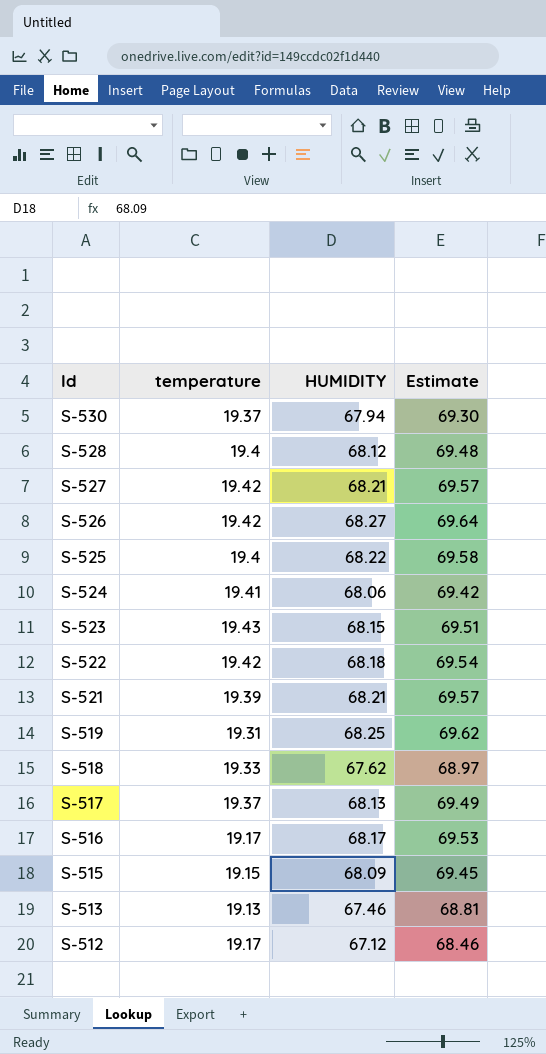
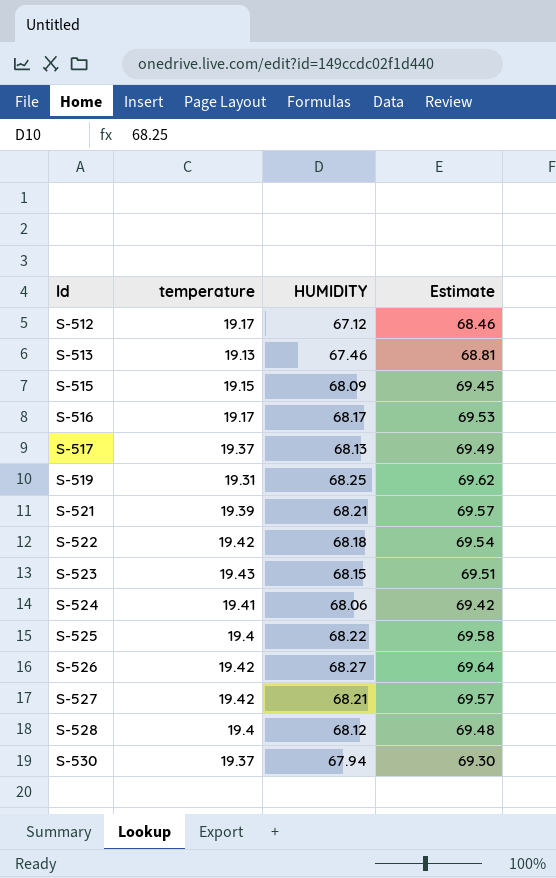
row order: Id descending -> Id ascending
row S-518: 19.33 | 67.62 | 68.97 -> none

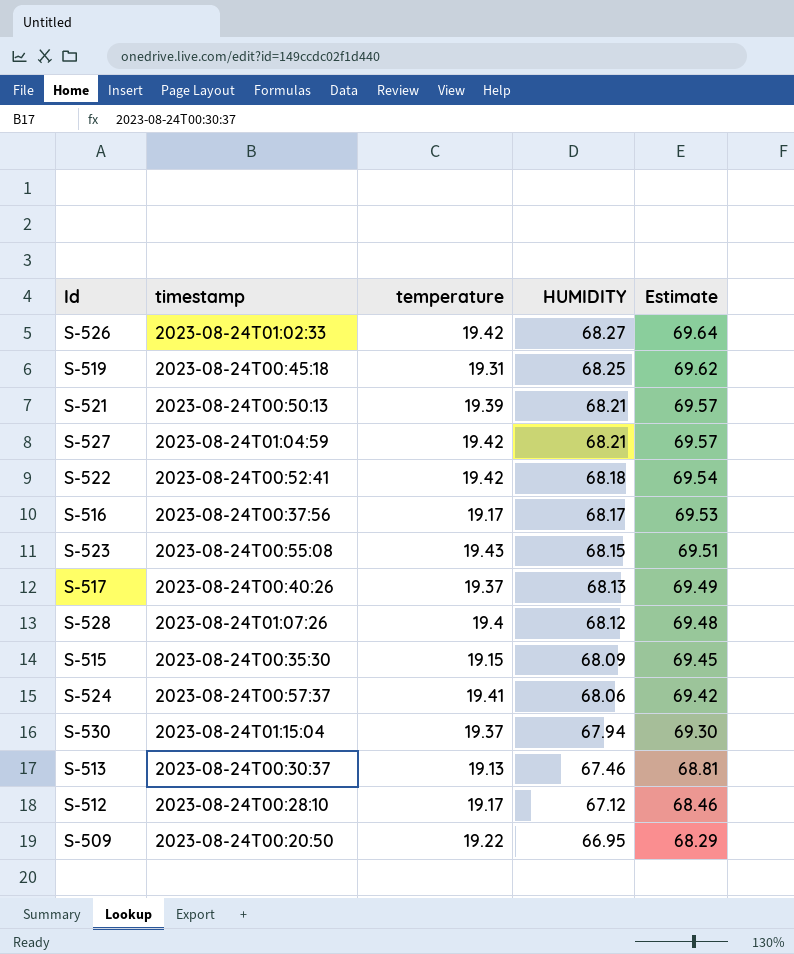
row order: Id ascending -> HUMIDITY descending
column timestamp | position: none -> 2
row S-525: 19.4 | 68.22 | 69.58 -> none
row S-509: none -> 2023-08-24T00:20:50 | 19.22 | 66.95 | 68.29

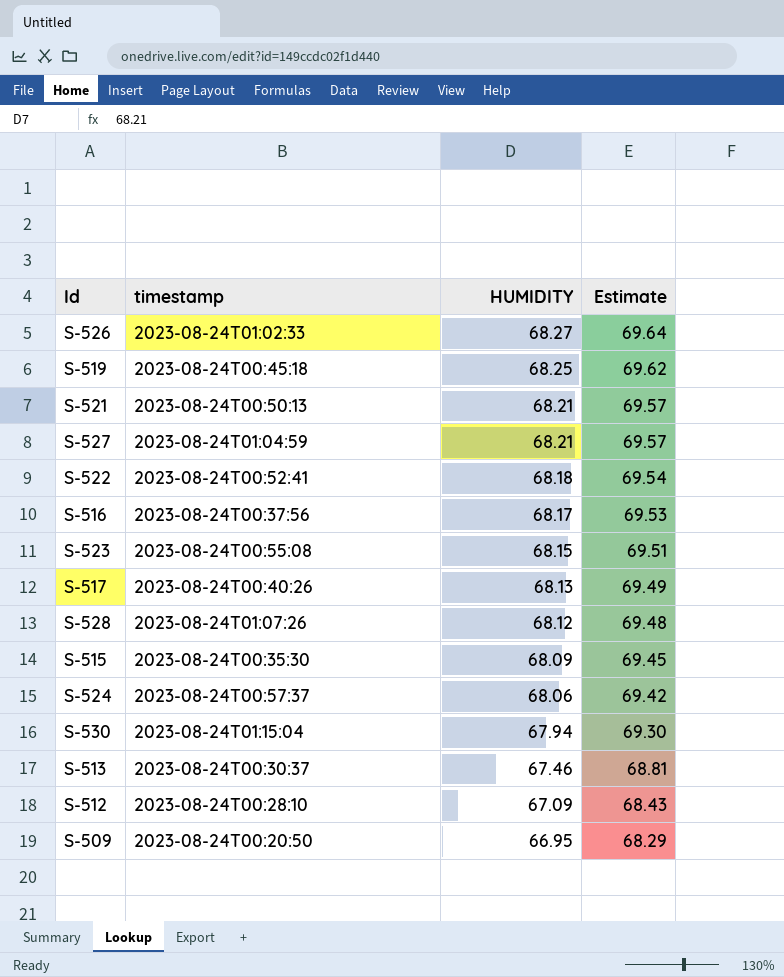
column temperature | position: 3 -> none
S-512 | HUMIDITY: 67.12 -> 67.09
S-512 | Estimate: 68.46 -> 68.43

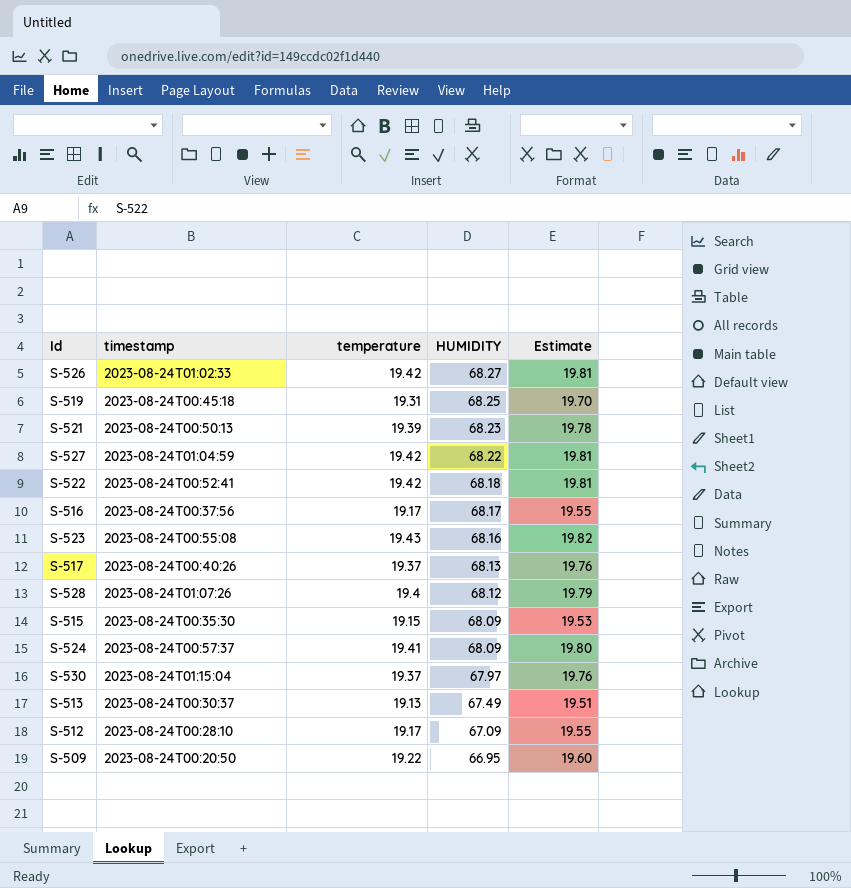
column temperature | position: none -> 3
column Estimate | formula: [HUMIDITY] * 1.02 -> [temperature] * 1.02
S-521 | HUMIDITY: 68.21 -> 68.23
S-527 | HUMIDITY: 68.21 -> 68.22
S-523 | HUMIDITY: 68.15 -> 68.16
S-524 | HUMIDITY: 68.06 -> 68.09
S-530 | HUMIDITY: 67.94 -> 67.97
S-513 | HUMIDITY: 67.46 -> 67.49

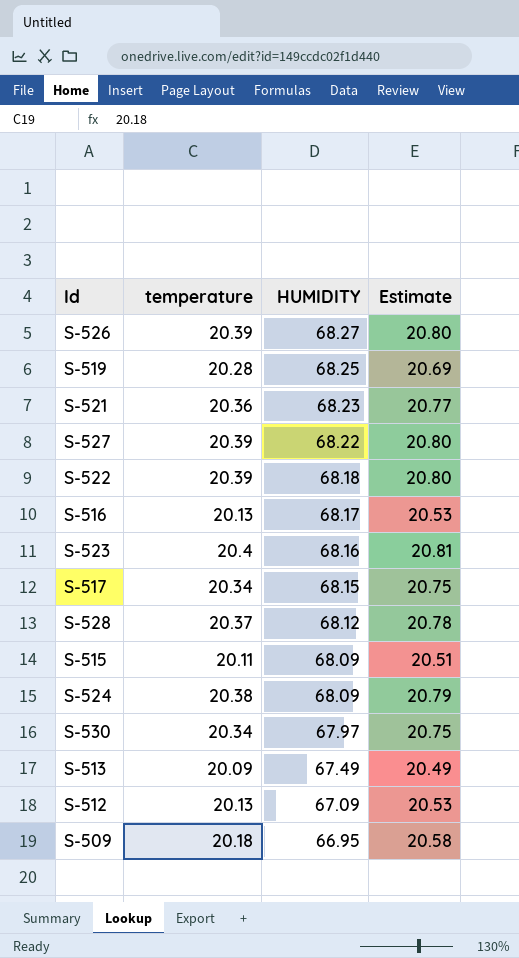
column timestamp | position: 2 -> none
S-526 | temperature: 19.42 -> 20.39
S-526 | Estimate: 19.81 -> 20.80
S-519 | temperature: 19.31 -> 20.28
S-519 | Estimate: 19.70 -> 20.69
S-521 | temperature: 19.39 -> 20.36
S-521 | Estimate: 19.78 -> 20.77
S-527 | temperature: 19.42 -> 20.39
S-527 | Estimate: 19.81 -> 20.80
S-522 | temperature: 19.42 -> 20.39
S-522 | Estimate: 19.81 -> 20.80
S-516 | temperature: 19.17 -> 20.13
S-516 | Estimate: 19.55 -> 20.53
S-523 | temperature: 19.43 -> 20.4
S-523 | Estimate: 19.82 -> 20.81
S-517 | temperature: 19.37 -> 20.34
S-517 | HUMIDITY: 68.13 -> 68.15
S-517 | Estimate: 19.76 -> 20.75
S-528 | temperature: 19.4 -> 20.37
S-528 | Estimate: 19.79 -> 20.78
S-515 | temperature: 19.15 -> 20.11
S-515 | Estimate: 19.53 -> 20.51
S-524 | temperature: 19.41 -> 20.38
S-524 | Estimate: 19.80 -> 20.79
S-530 | temperature: 19.37 -> 20.34
S-530 | Estimate: 19.76 -> 20.75
S-513 | temperature: 19.13 -> 20.09
S-513 | Estimate: 19.51 -> 20.49
S-512 | temperature: 19.17 -> 20.13
S-512 | Estimate: 19.55 -> 20.53
S-509 | temperature: 19.22 -> 20.18
S-509 | Estimate: 19.60 -> 20.58

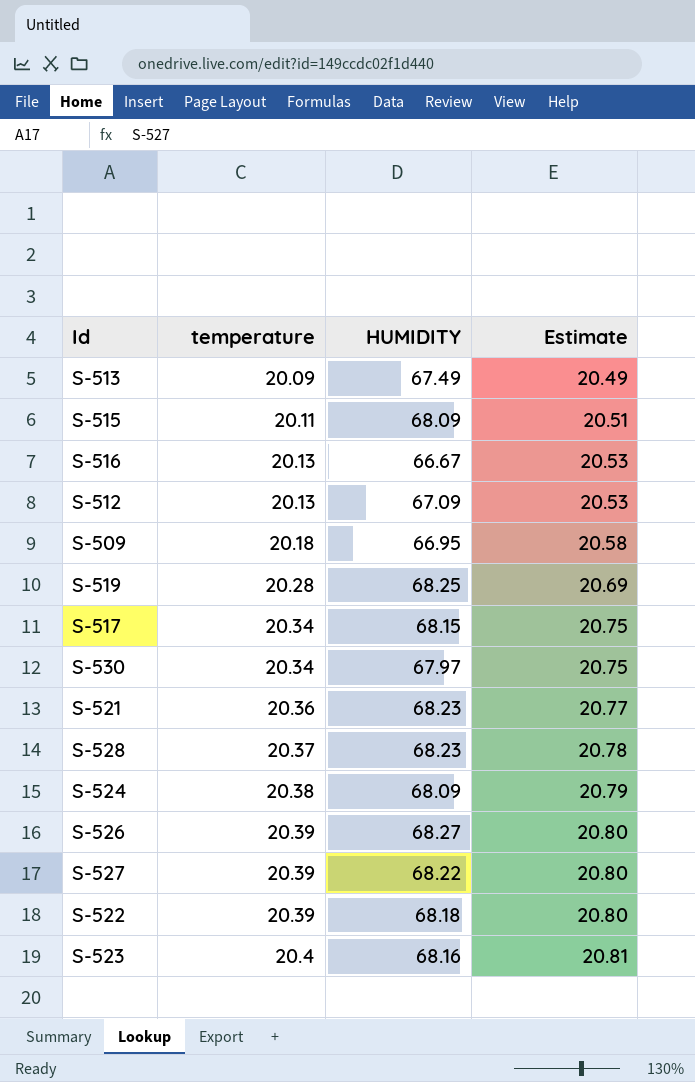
row order: HUMIDITY descending -> temperature ascending
S-516 | HUMIDITY: 68.17 -> 66.67
S-528 | HUMIDITY: 68.12 -> 68.23

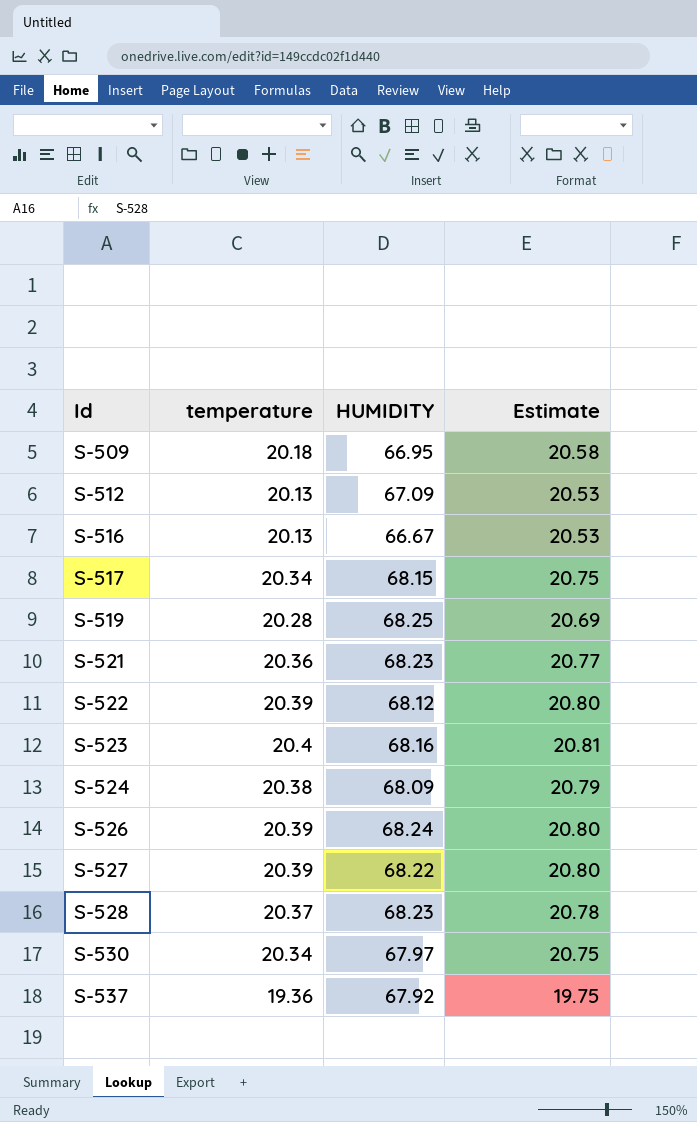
row order: temperature ascending -> Id ascending
row S-513: 20.09 | 67.49 | 20.49 -> none
row S-515: 20.11 | 68.09 | 20.51 -> none
S-522 | HUMIDITY: 68.18 -> 68.12
S-526 | HUMIDITY: 68.27 -> 68.24
row S-537: none -> 19.36 | 67.92 | 19.75

